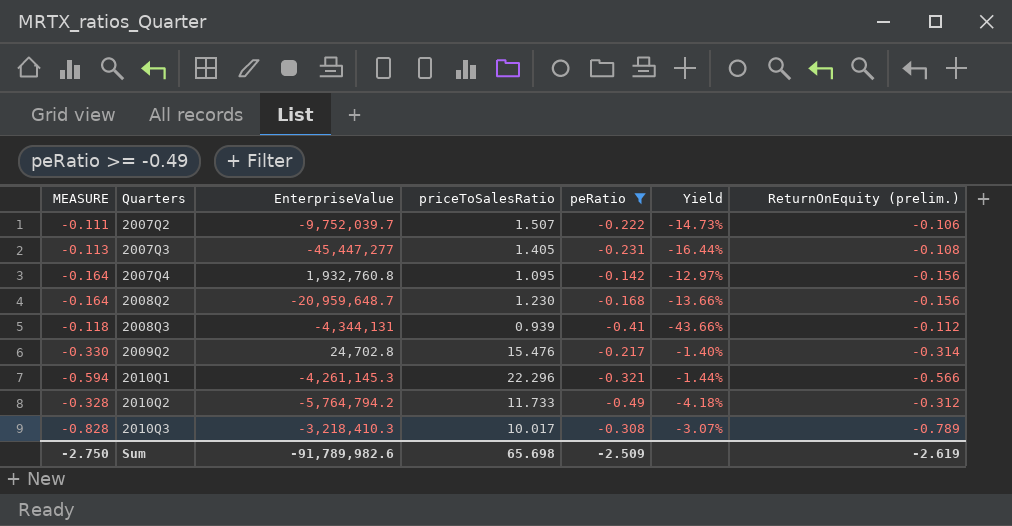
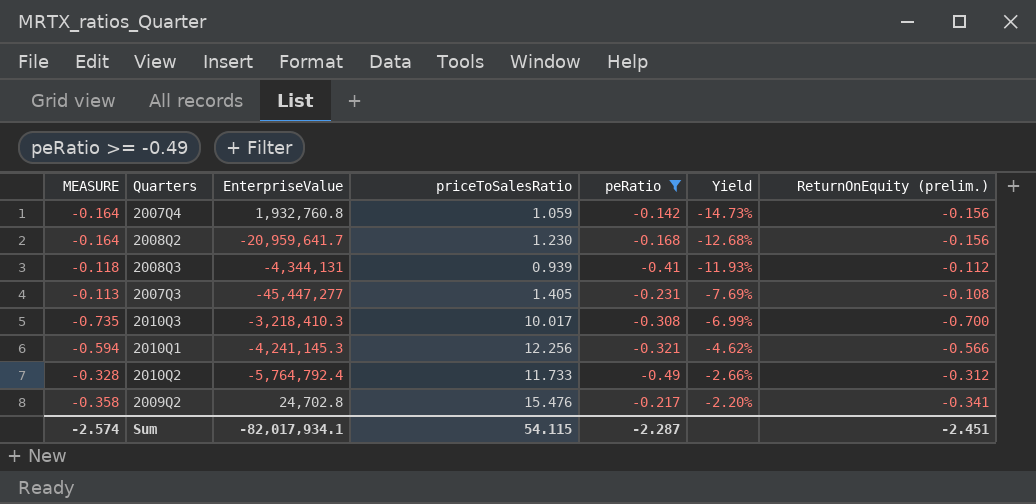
row order: Quarters ascending -> Yield ascending
column Yield | formula: [peRatio] / [priceToSalesRatio] -> [ReturnOnEquity (prelim.)] / [priceToSalesRatio]
row 2007Q2: -0.111 | -9,752,039.7 | 1.507 | -0.222 | -14.73% | -0.106 -> none
2007Q4 | priceToSalesRatio: 1.095 -> 1.059
2008Q2 | EnterpriseValue: -20,959,648.7 -> -20,959,641.7
2010Q3 | MEASURE: -0.828 -> -0.735
2010Q3 | ReturnOnEquity (prelim.): -0.789 -> -0.700
2010Q1 | EnterpriseValue: -4,261,145.3 -> -4,241,145.3
2010Q1 | priceToSalesRatio: 22.296 -> 12.256
2010Q2 | EnterpriseValue: -5,764,794.2 -> -5,764,792.4
2009Q2 | MEASURE: -0.330 -> -0.358
2009Q2 | ReturnOnEquity (prelim.): -0.314 -> -0.341
Sum | MEASURE: -2.750 -> -2.574
Sum | EnterpriseValue: -91,789,982.6 -> -82,017,934.1
Sum | priceToSalesRatio: 65.698 -> 54.115
Sum | peRatio: -2.509 -> -2.287
Sum | ReturnOnEquity (prelim.): -2.619 -> -2.451

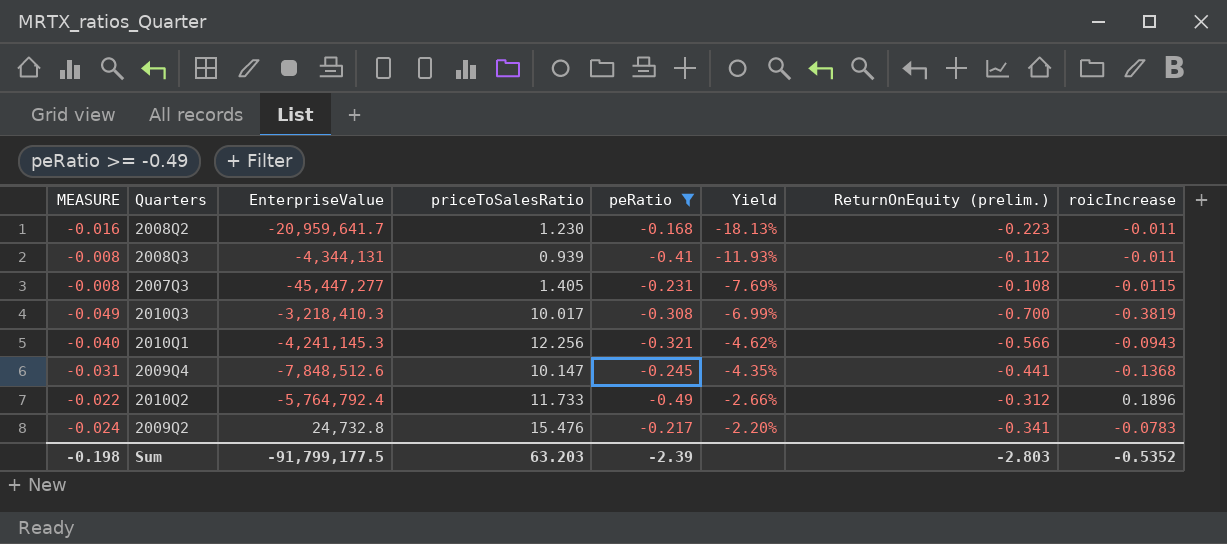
column MEASURE | formula: [ReturnOnEquity (prelim.)] * 1.05 -> [ReturnOnEquity (prelim.)] * 0.07
column roicIncrease | position: none -> 8
row 2007Q4: -0.164 | 1,932,760.8 | 1.059 | -0.142 | -14.73% | -0.156 -> none
2008Q2 | Yield: -12.68% -> -18.13%
2008Q2 | ReturnOnEquity (prelim.): -0.156 -> -0.223
row 2009Q4: none -> -0.031 | -7,848,512.6 | 10.147 | -0.245 | -4.35% | -0.441 | -0.1368
2009Q2 | EnterpriseValue: 24,702.8 -> 24,732.8
Sum | MEASURE: -2.574 -> -0.198
Sum | EnterpriseValue: -82,017,934.1 -> -91,799,177.5
Sum | priceToSalesRatio: 54.115 -> 63.203
Sum | peRatio: -2.287 -> -2.39
Sum | ReturnOnEquity (prelim.): -2.451 -> -2.803

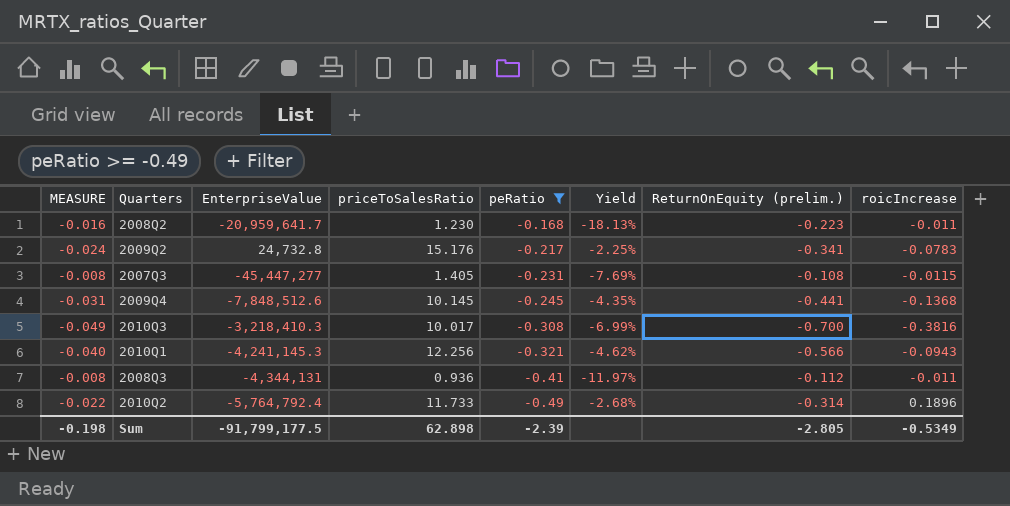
row order: Yield ascending -> peRatio descending
2009Q2 | priceToSalesRatio: 15.476 -> 15.176
2009Q2 | Yield: -2.20% -> -2.25%
2009Q4 | priceToSalesRatio: 10.147 -> 10.145
2010Q3 | roicIncrease: -0.3819 -> -0.3816
2008Q3 | priceToSalesRatio: 0.939 -> 0.936
2008Q3 | Yield: -11.93% -> -11.97%
2010Q2 | Yield: -2.66% -> -2.68%
2010Q2 | ReturnOnEquity (prelim.): -0.312 -> -0.314
Sum | priceToSalesRatio: 63.203 -> 62.898
Sum | ReturnOnEquity (prelim.): -2.803 -> -2.805
Sum | roicIncrease: -0.5352 -> -0.5349

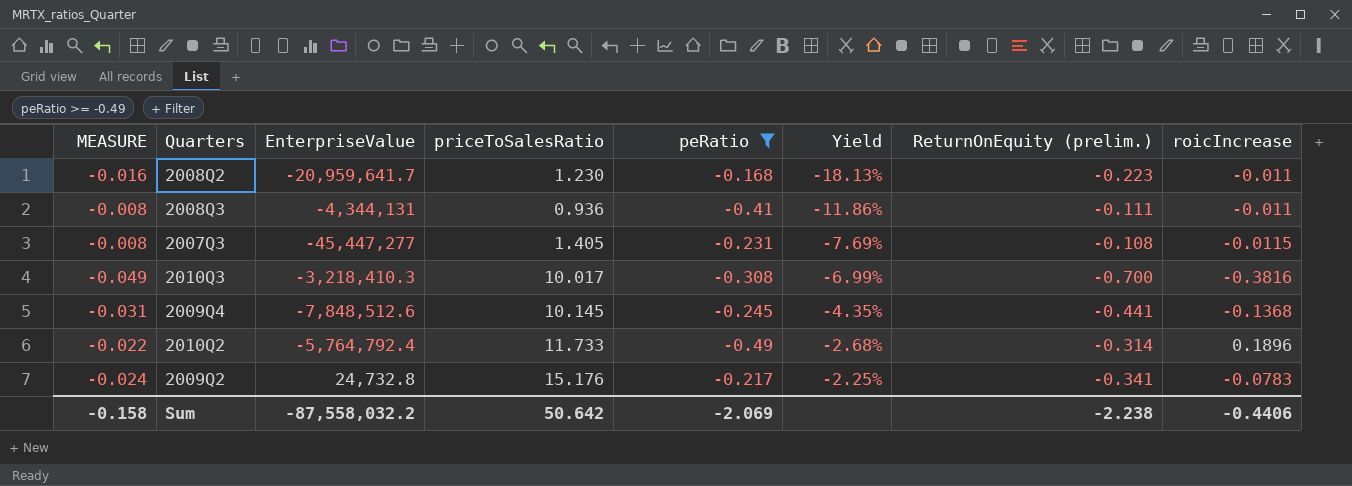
row order: peRatio descending -> Yield ascending
row 2010Q1: -0.040 | -4,241,145.3 | 12.256 | -0.321 | -4.62% | -0.566 | -0.0943 -> none
2008Q3 | Yield: -11.97% -> -11.86%
2008Q3 | ReturnOnEquity (prelim.): -0.112 -> -0.111
Sum | MEASURE: -0.198 -> -0.158
Sum | EnterpriseValue: -91,799,177.5 -> -87,558,032.2
Sum | priceToSalesRatio: 62.898 -> 50.642
Sum | peRatio: -2.39 -> -2.069
Sum | ReturnOnEquity (prelim.): -2.805 -> -2.238
Sum | roicIncrease: -0.5349 -> -0.4406

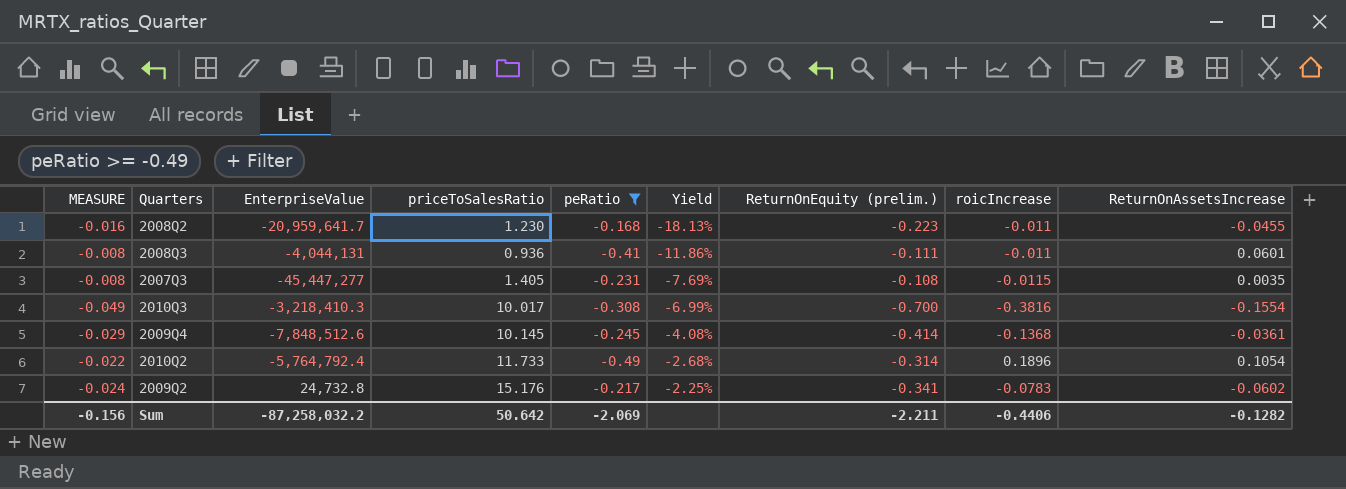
column ReturnOnAssetsIncrease | position: none -> 9
2008Q3 | EnterpriseValue: -4,344,131 -> -4,044,131
2009Q4 | MEASURE: -0.031 -> -0.029
2009Q4 | Yield: -4.35% -> -4.08%
2009Q4 | ReturnOnEquity (prelim.): -0.441 -> -0.414
Sum | MEASURE: -0.158 -> -0.156
Sum | EnterpriseValue: -87,558,032.2 -> -87,258,032.2
Sum | ReturnOnEquity (prelim.): -2.238 -> -2.211

